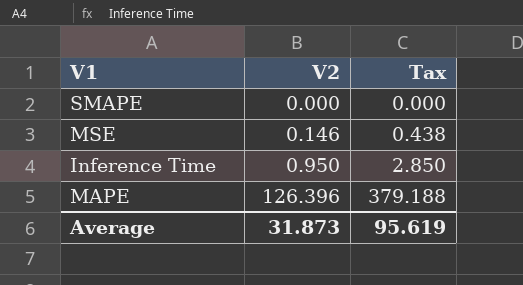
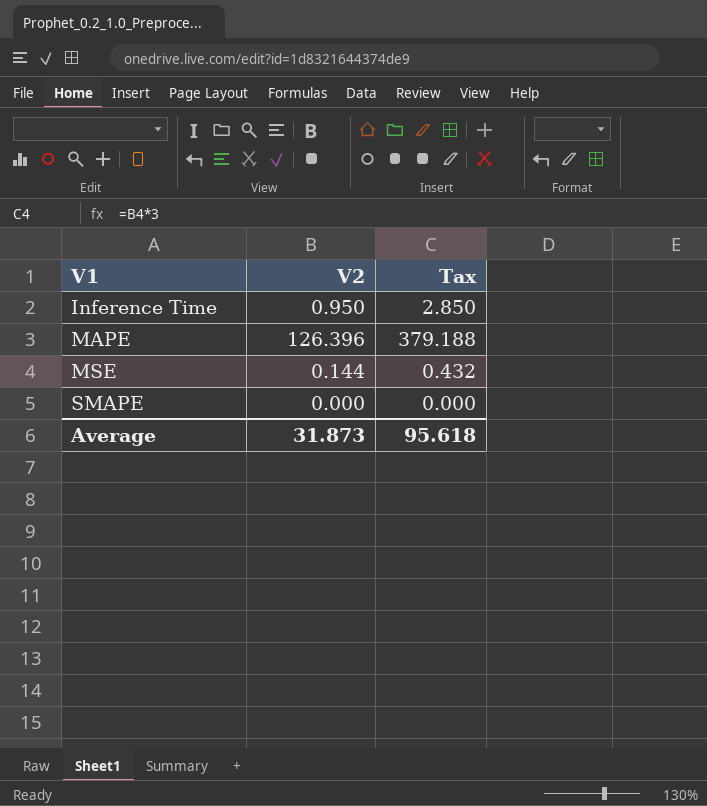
row order: V2 ascending -> V1 ascending
MSE | V2: 0.146 -> 0.144
MSE | Tax: 0.438 -> 0.432
Average | Tax: 95.619 -> 95.618

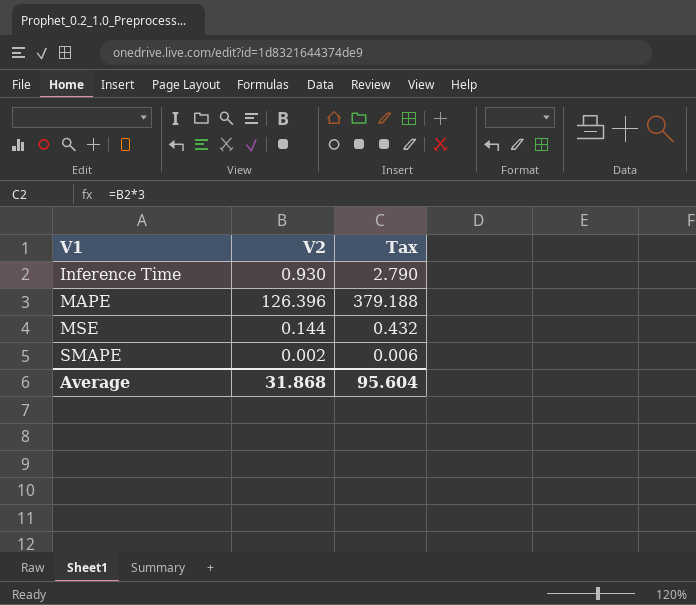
Inference Time | V2: 0.950 -> 0.930
Inference Time | Tax: 2.850 -> 2.790
SMAPE | V2: 0.000 -> 0.002
SMAPE | Tax: 0.000 -> 0.006
Average | V2: 31.873 -> 31.868
Average | Tax: 95.618 -> 95.604

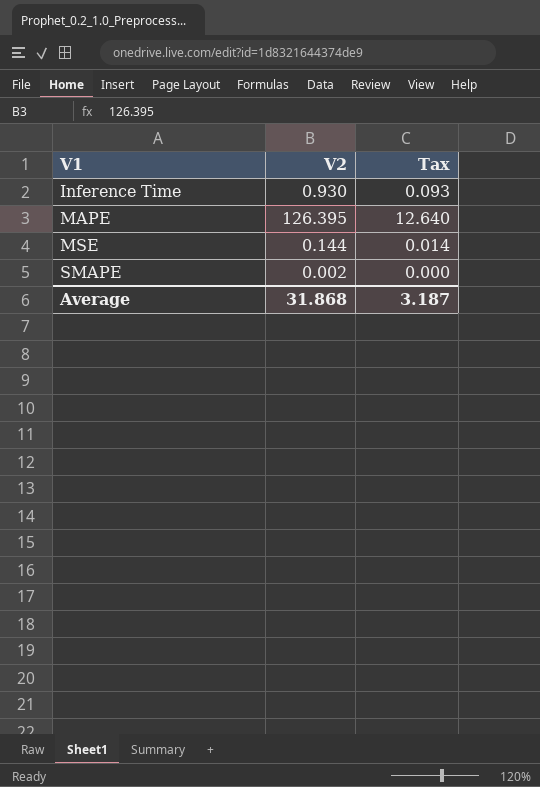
column Tax | formula: [V2] * 3 -> [V2] * 0.1
MAPE | V2: 126.396 -> 126.395
Average | Tax: 95.604 -> 3.187

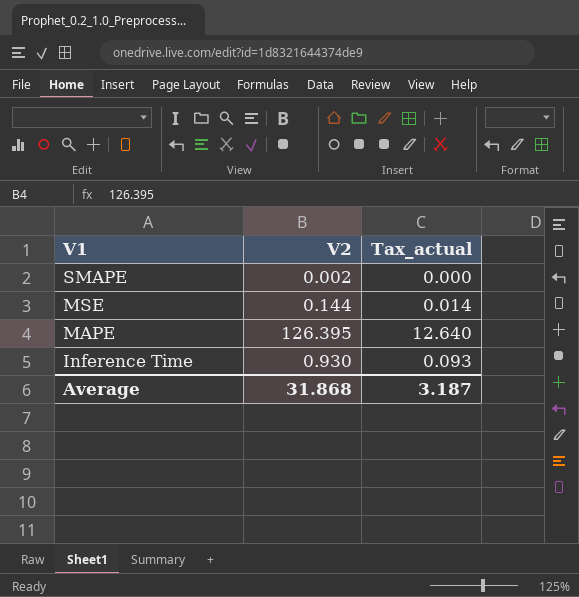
row order: V1 ascending -> V1 descending
column name: Tax -> Tax_actual

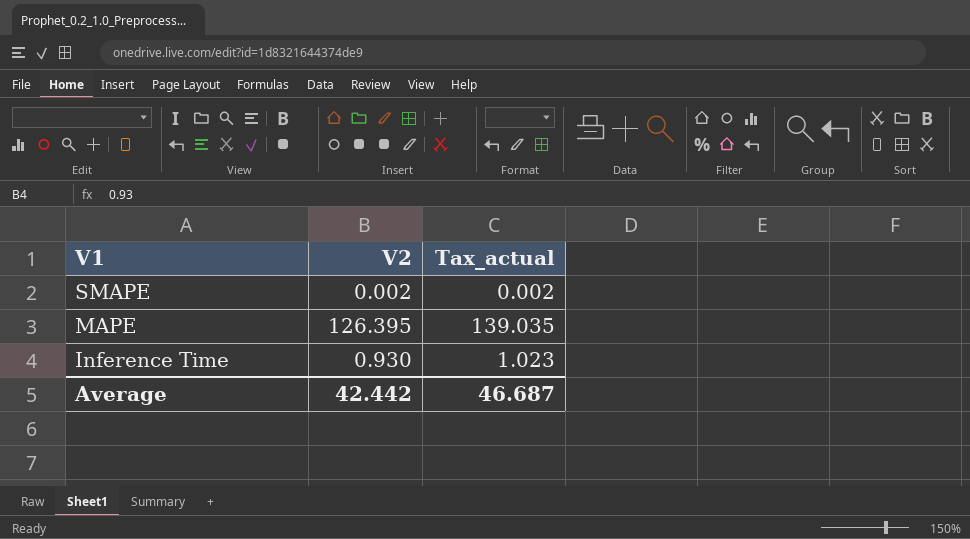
column Tax_actual | formula: [V2] * 0.1 -> [V2] * 1.1
row MSE: 0.144 | 0.014 -> none
Average | V2: 31.868 -> 42.442
Average | Tax_actual: 3.187 -> 46.687

